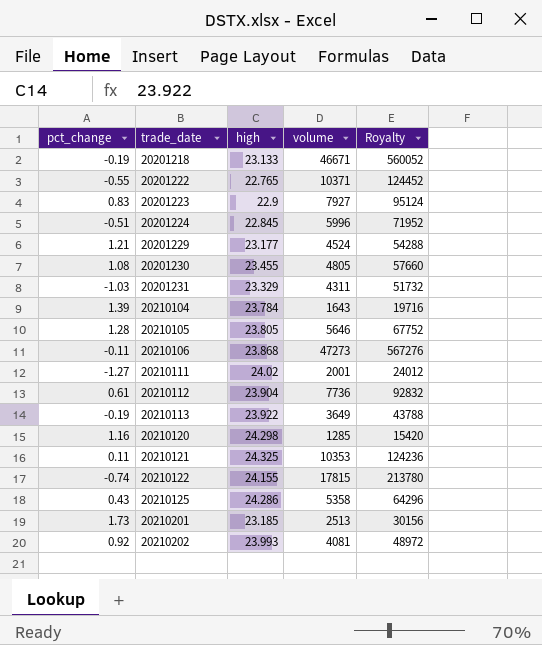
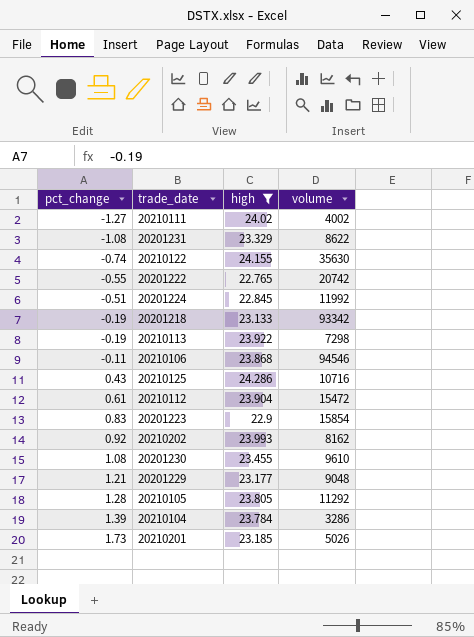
filter: none -> high <= 24.286
row order: trade_date ascending -> pct_change ascending
column Royalty | formula: [volume] * 12 -> none
20210111 | volume: 2001 -> 4002
20201231 | pct_change: -1.03 -> -1.08
20201231 | volume: 4311 -> 8622
20210122 | volume: 17815 -> 35630
20201222 | volume: 10371 -> 20742
20201224 | volume: 5996 -> 11992
20201218 | volume: 46671 -> 93342
20210113 | volume: 3649 -> 7298
20210106 | volume: 47273 -> 94546
20210125 | volume: 5358 -> 10716
20210112 | volume: 7736 -> 15472
20201223 | volume: 7927 -> 15854
20210202 | volume: 4081 -> 8162
20201230 | volume: 4805 -> 9610
20201229 | volume: 4524 -> 9048
20210105 | volume: 5646 -> 11292
20210104 | volume: 1643 -> 3286
20210201 | volume: 2513 -> 5026

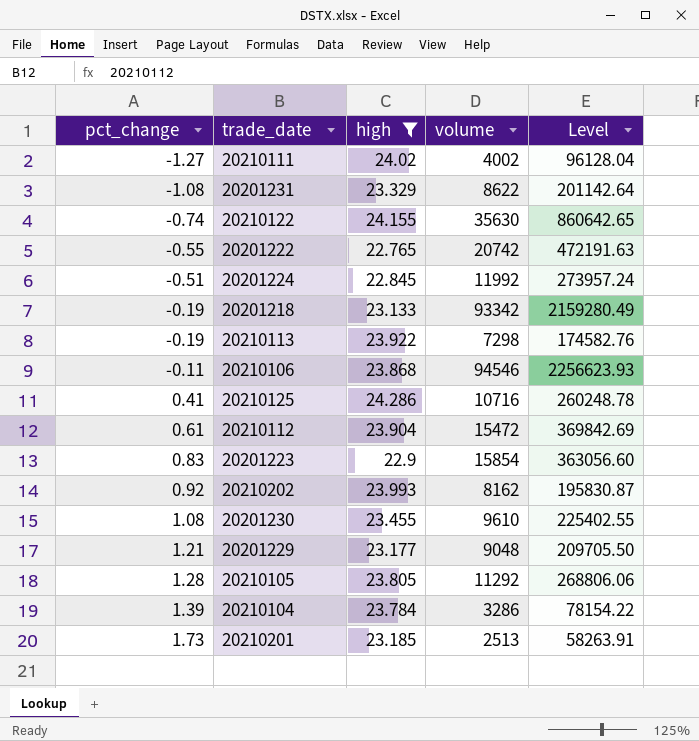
column Level | formula: none -> [high] * [volume]
20210125 | pct_change: 0.43 -> 0.41
20210201 | volume: 5026 -> 2513

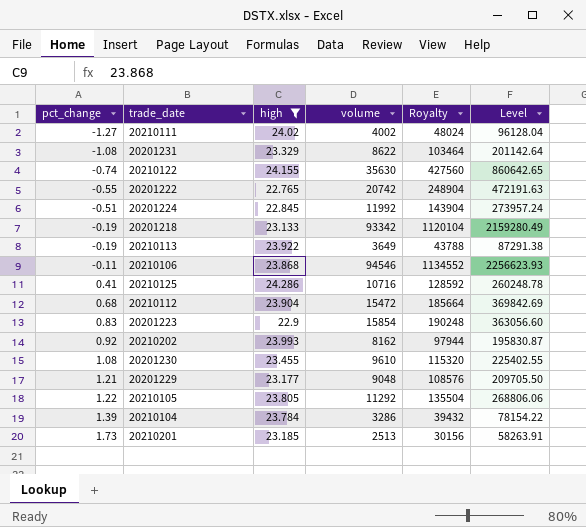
column Royalty | formula: none -> [volume] * 12
20210113 | volume: 7298 -> 3649
20210113 | Level: 174582.76 -> 87291.38
20210112 | pct_change: 0.61 -> 0.68
20210105 | pct_change: 1.28 -> 1.22

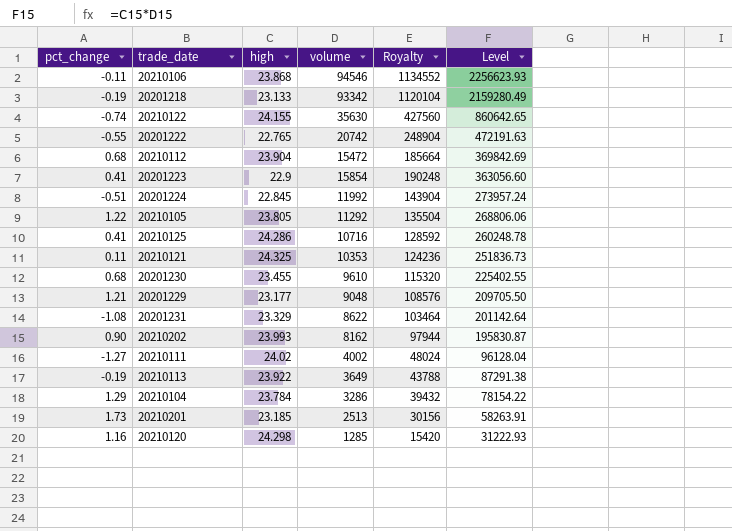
filter: high <= 24.286 -> none
row order: pct_change ascending -> Level descending
20201223 | pct_change: 0.83 -> 0.41
20201230 | pct_change: 1.08 -> 0.68
20210202 | pct_change: 0.92 -> 0.90
20210104 | pct_change: 1.39 -> 1.29

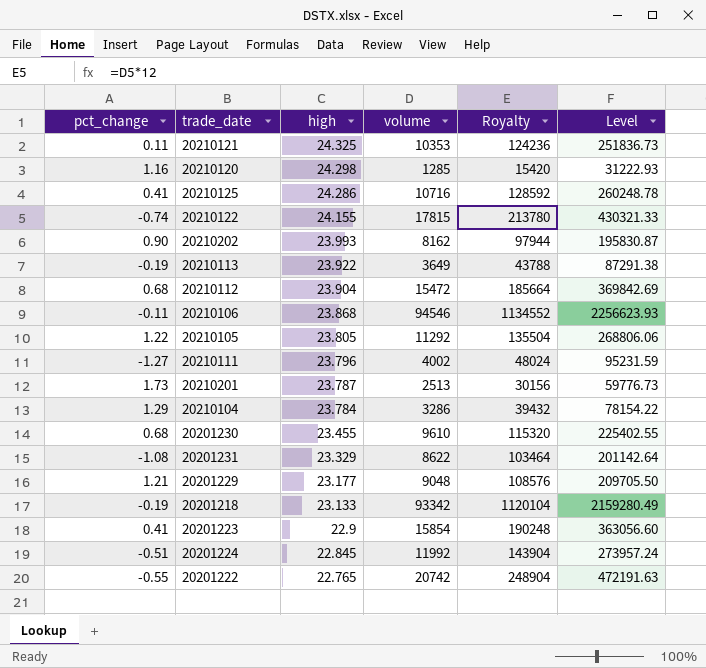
row order: Level descending -> high descending
20210122 | volume: 35630 -> 17815
20210122 | Royalty: 427560 -> 213780
20210122 | Level: 860642.65 -> 430321.33
20210111 | high: 24.02 -> 23.796
20210111 | Level: 96128.04 -> 95231.59
20210201 | high: 23.185 -> 23.787
20210201 | Level: 58263.91 -> 59776.73

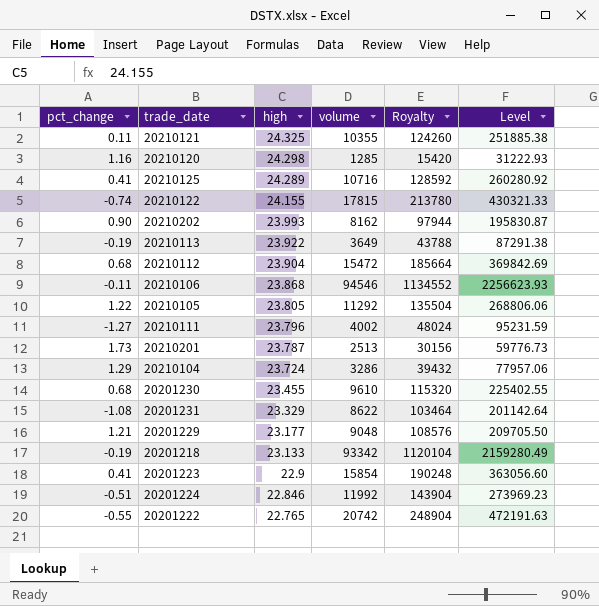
20210121 | volume: 10353 -> 10355
20210121 | Royalty: 124236 -> 124260
20210121 | Level: 251836.73 -> 251885.38
20210125 | high: 24.286 -> 24.289
20210125 | Level: 260248.78 -> 260280.92
20210104 | high: 23.784 -> 23.724
20210104 | Level: 78154.22 -> 77957.06
20201224 | high: 22.845 -> 22.846
20201224 | Level: 273957.24 -> 273969.23

